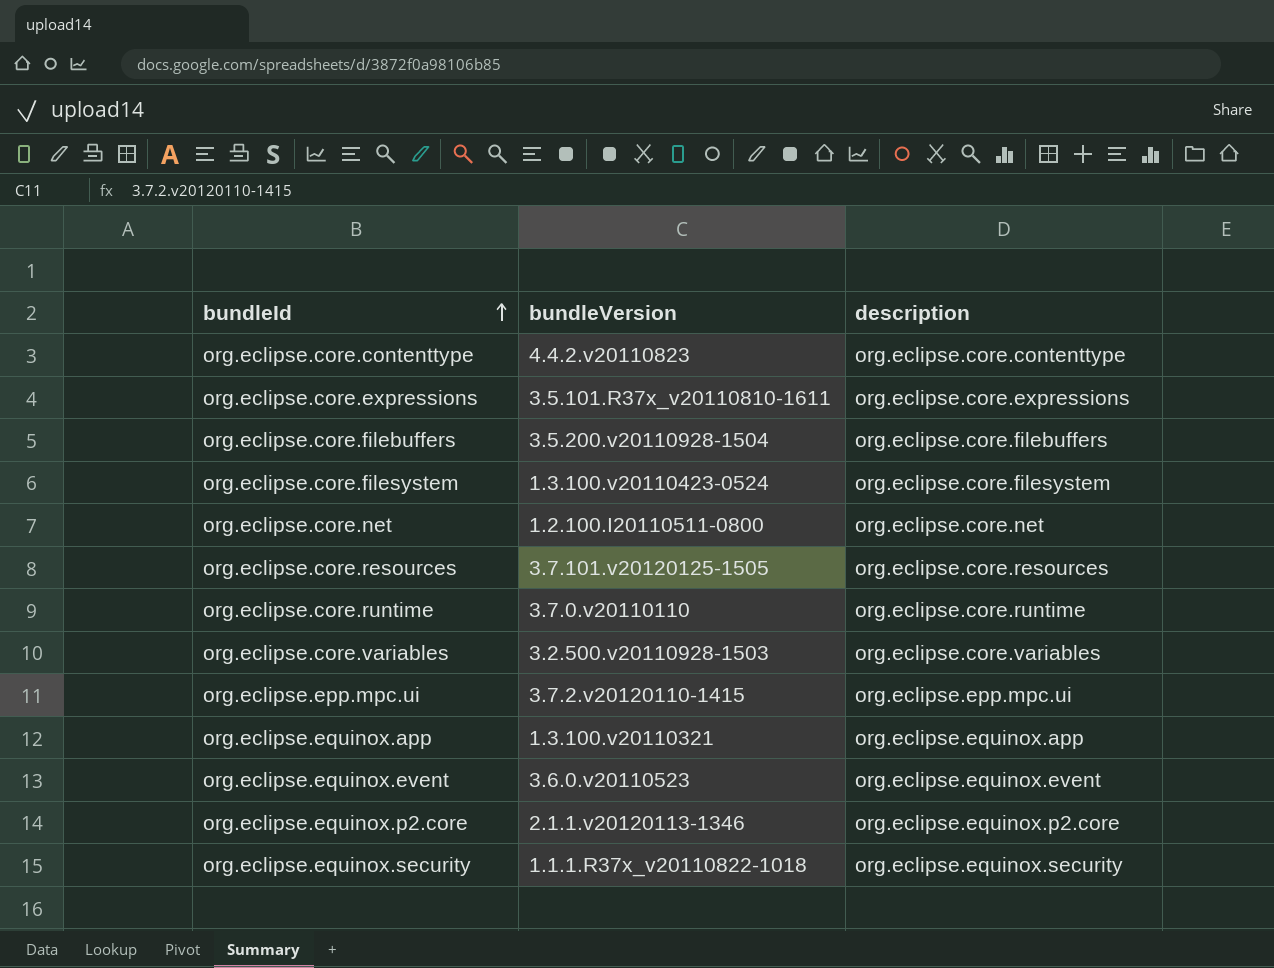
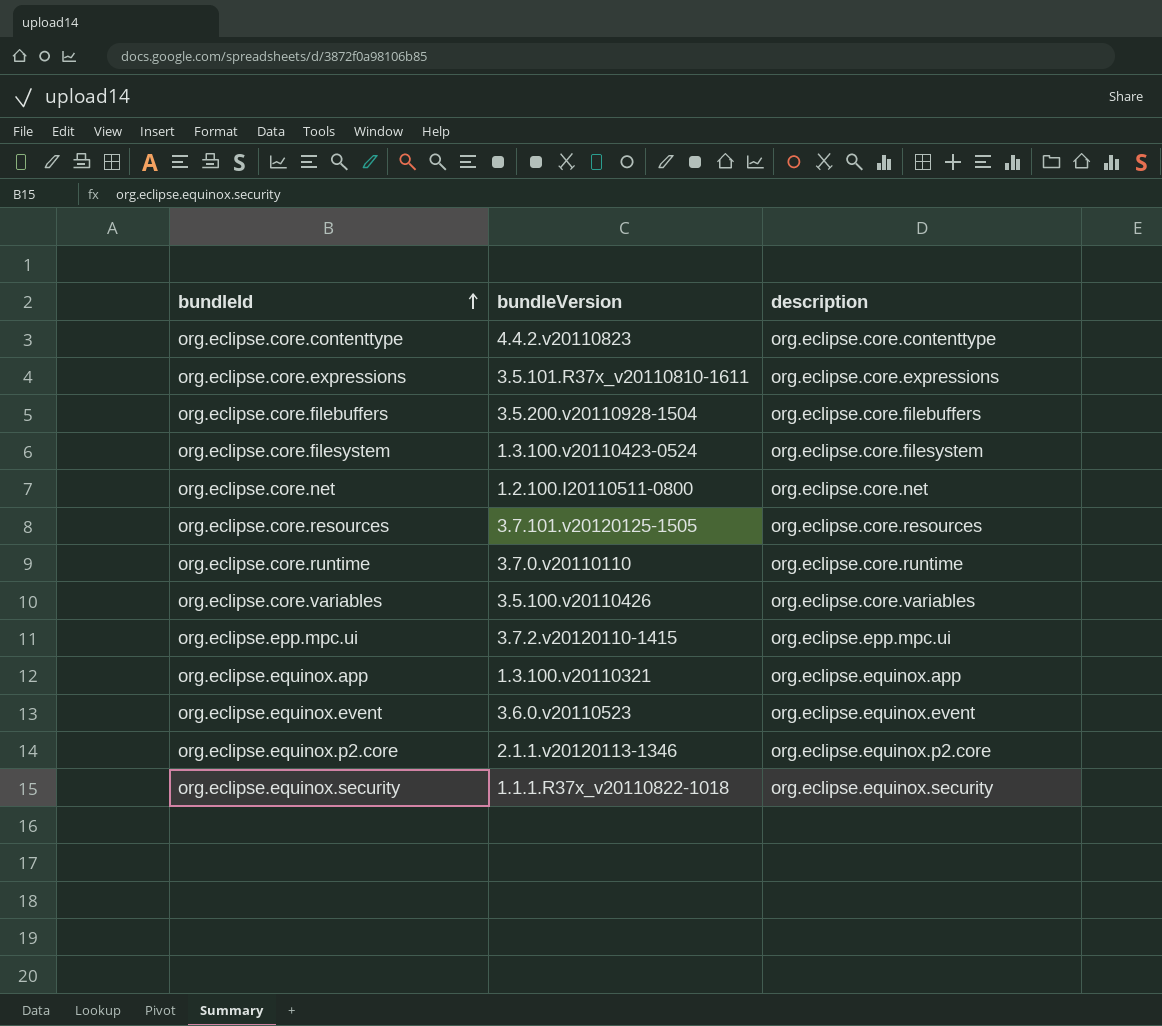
org.eclipse.core.variables | bundleVersion: 3.2.500.v20110928-1503 -> 3.5.100.v20110426

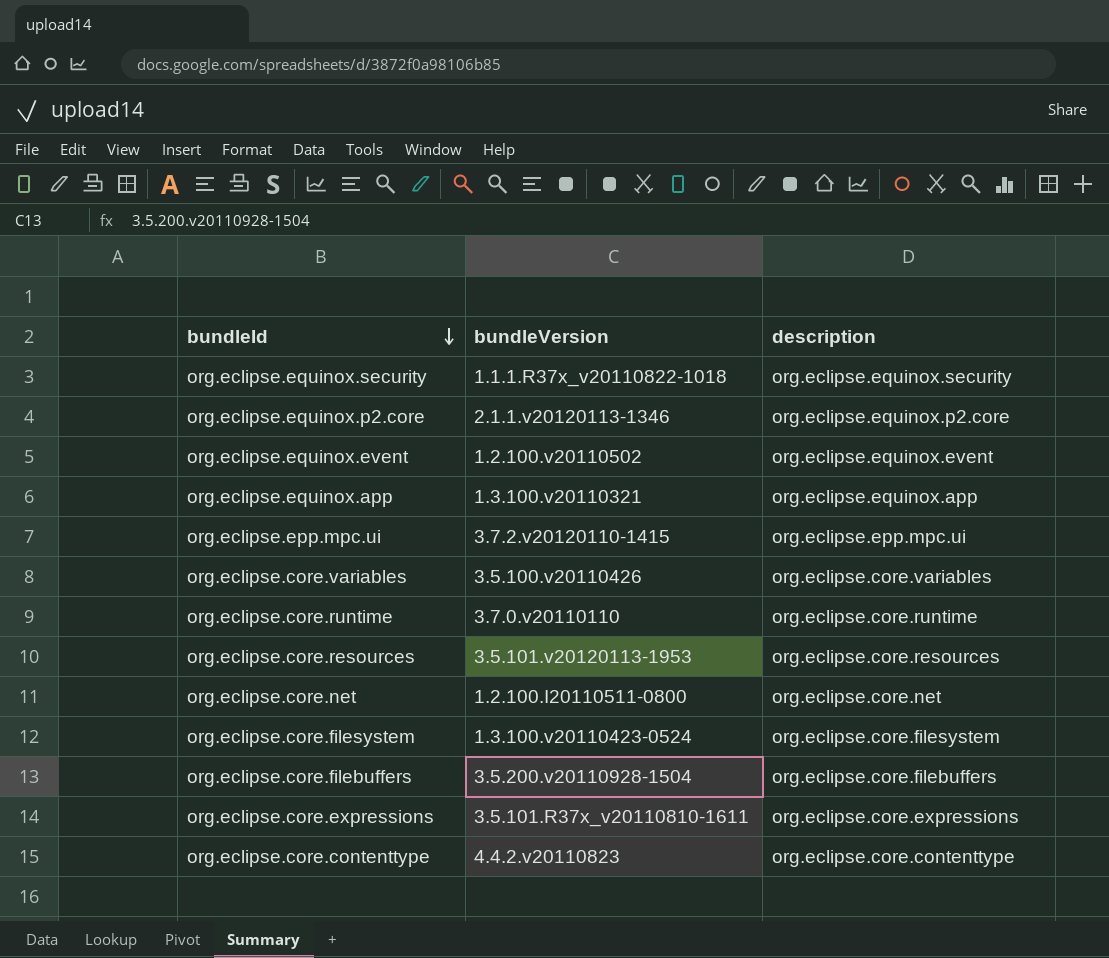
row order: bundleId ascending -> bundleId descending
org.eclipse.equinox.event | bundleVersion: 3.6.0.v20110523 -> 1.2.100.v20110502
org.eclipse.core.resources | bundleVersion: 3.7.101.v20120125-1505 -> 3.5.101.v20120113-1953

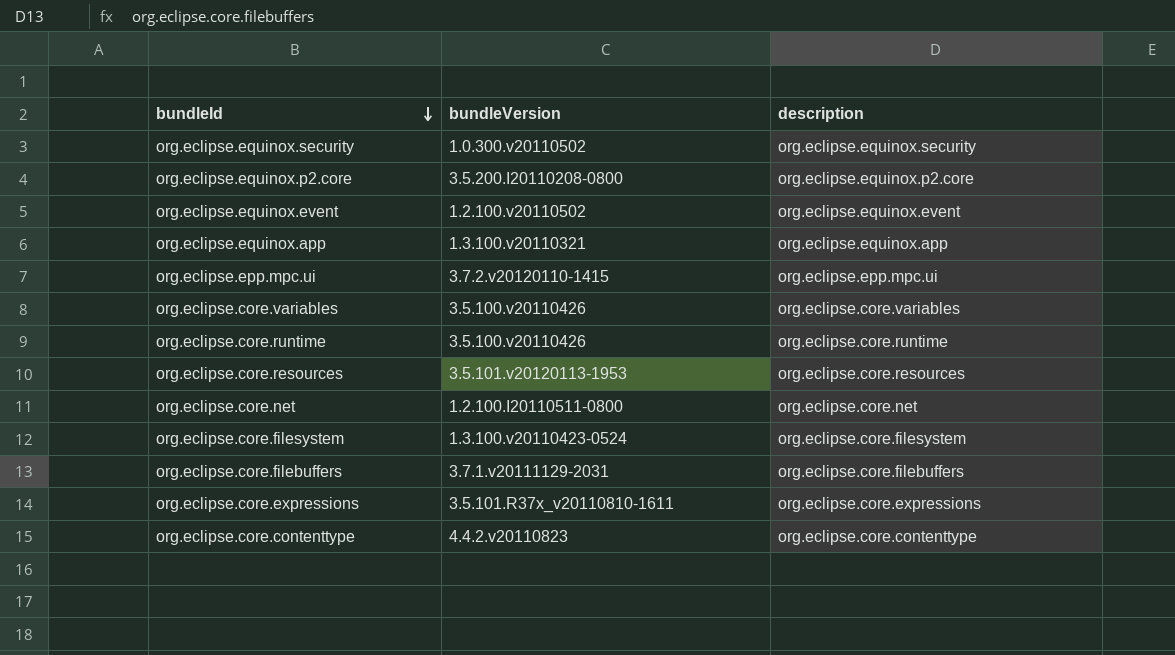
org.eclipse.equinox.security | bundleVersion: 1.1.1.R37x_v20110822-1018 -> 1.0.300.v20110502
org.eclipse.equinox.p2.core | bundleVersion: 2.1.1.v20120113-1346 -> 3.5.200.I20110208-0800
org.eclipse.core.runtime | bundleVersion: 3.7.0.v20110110 -> 3.5.100.v20110426
org.eclipse.core.filebuffers | bundleVersion: 3.5.200.v20110928-1504 -> 3.7.1.v20111129-2031

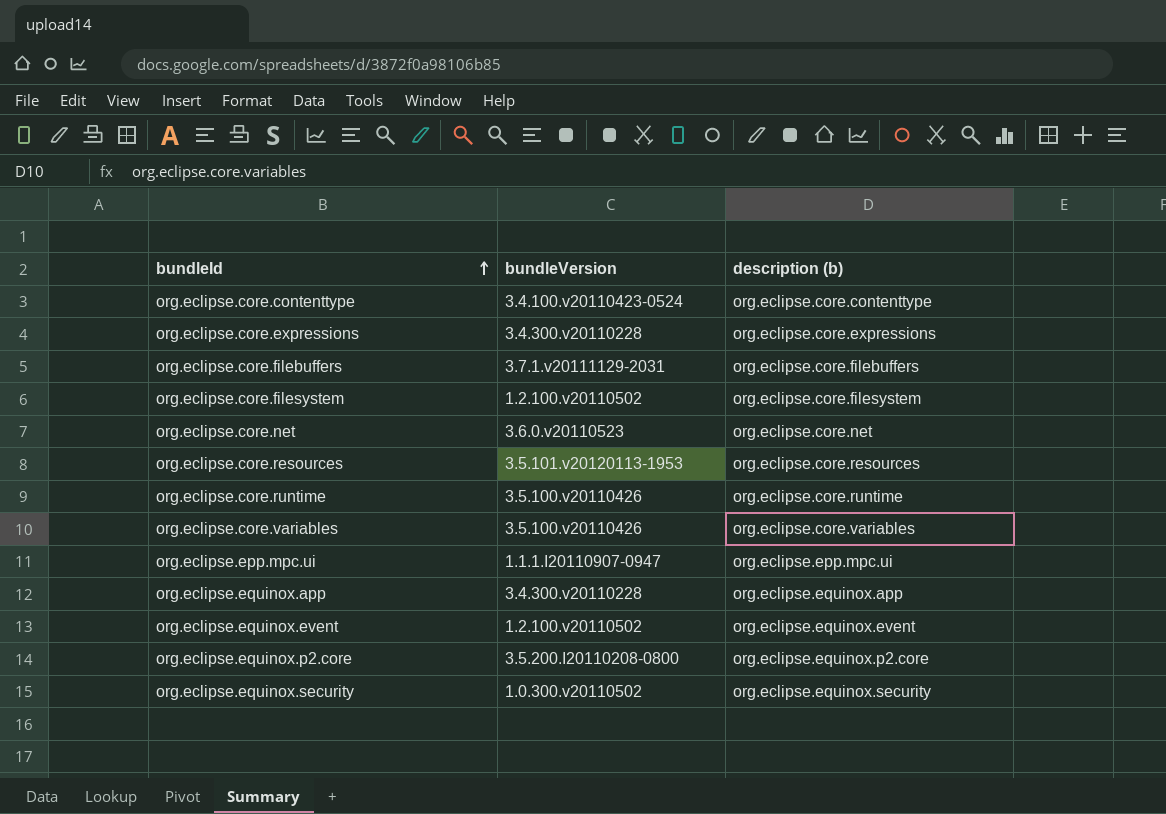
row order: bundleId descending -> bundleId ascending
column name: description -> description (b)
org.eclipse.core.contenttype | bundleVersion: 4.4.2.v20110823 -> 3.4.100.v20110423-0524
org.eclipse.core.expressions | bundleVersion: 3.5.101.R37x_v20110810-1611 -> 3.4.300.v20110228
org.eclipse.core.filesystem | bundleVersion: 1.3.100.v20110423-0524 -> 1.2.100.v20110502
org.eclipse.core.net | bundleVersion: 1.2.100.I20110511-0800 -> 3.6.0.v20110523
org.eclipse.epp.mpc.ui | bundleVersion: 3.7.2.v20120110-1415 -> 1.1.1.I20110907-0947
org.eclipse.equinox.app | bundleVersion: 1.3.100.v20110321 -> 3.4.300.v20110228

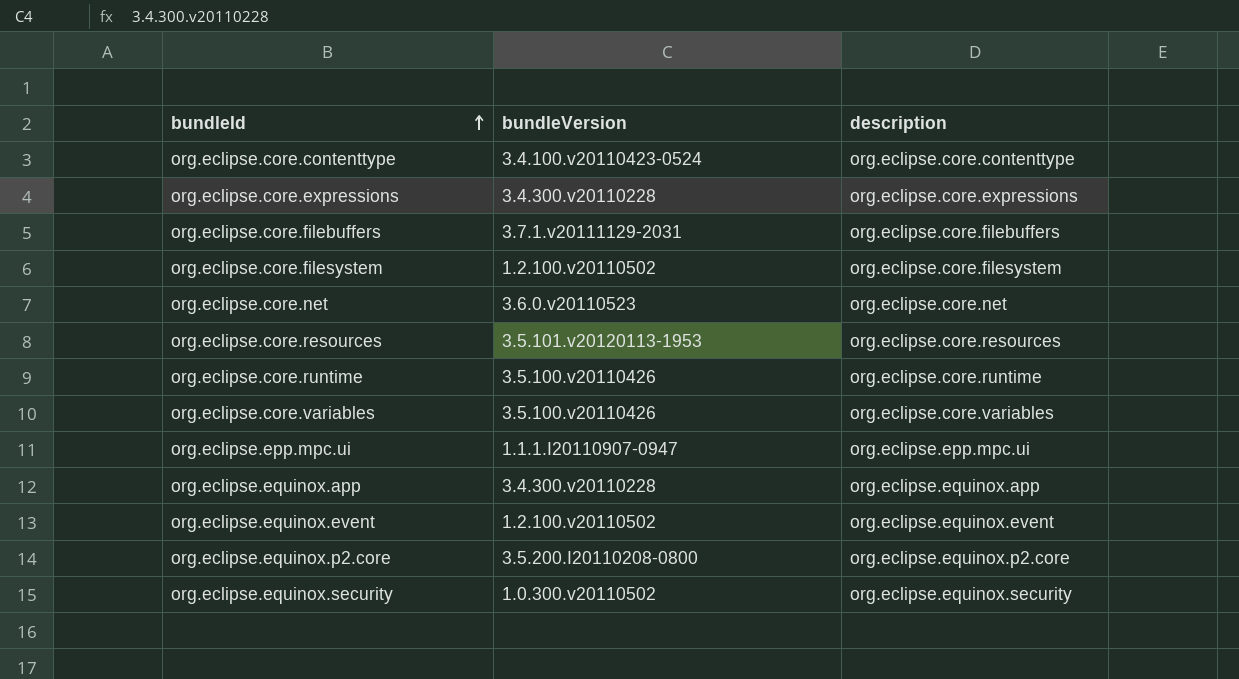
column name: description (b) -> description

